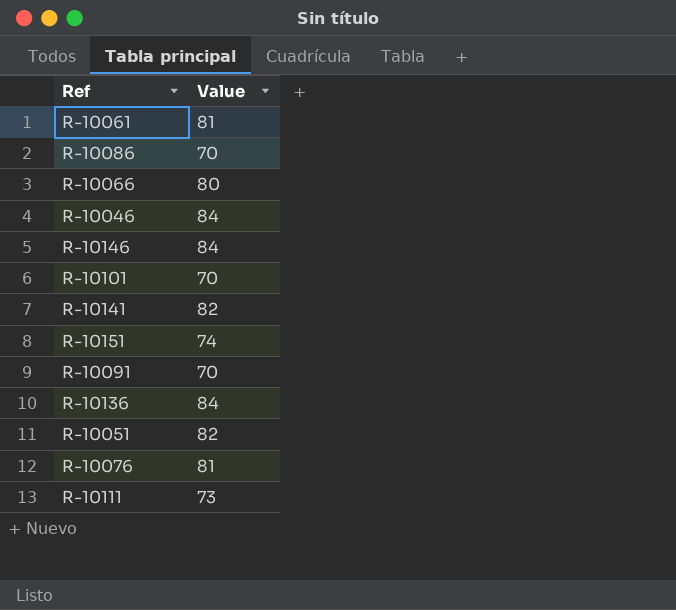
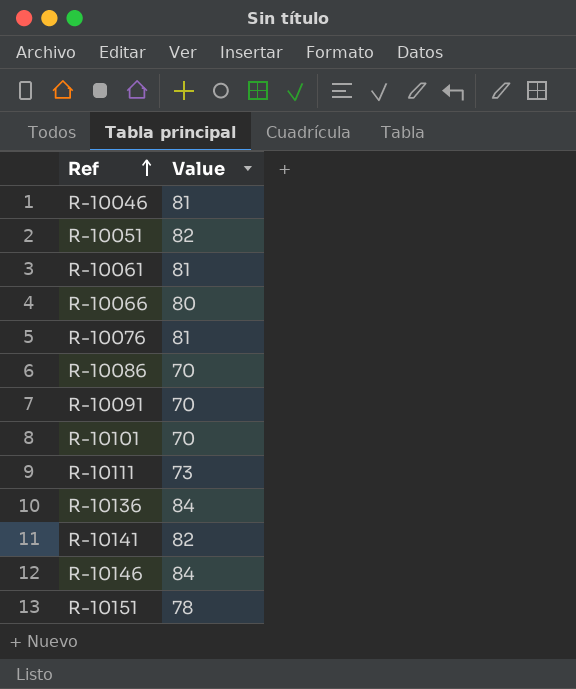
row order: none -> Ref ascending
R-10046 | Value: 84 -> 81
R-10151 | Value: 74 -> 78

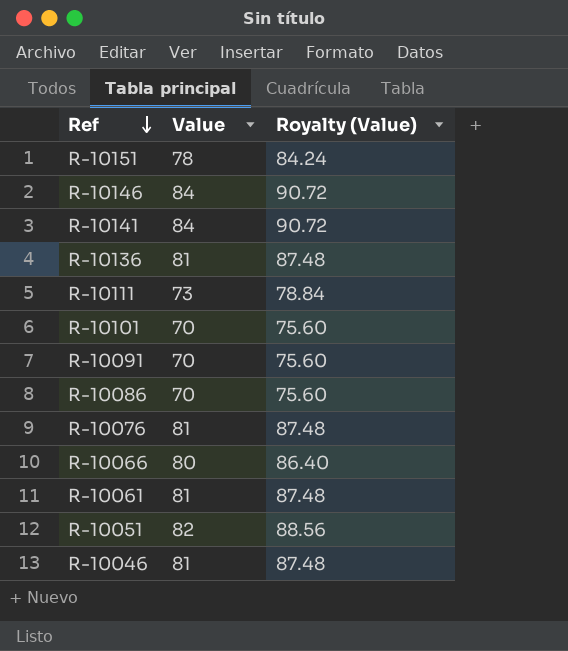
row order: Ref ascending -> Ref descending
column Royalty (Value) | formula: none -> [Value] * 1.08
R-10141 | Value: 82 -> 84
R-10136 | Value: 84 -> 81

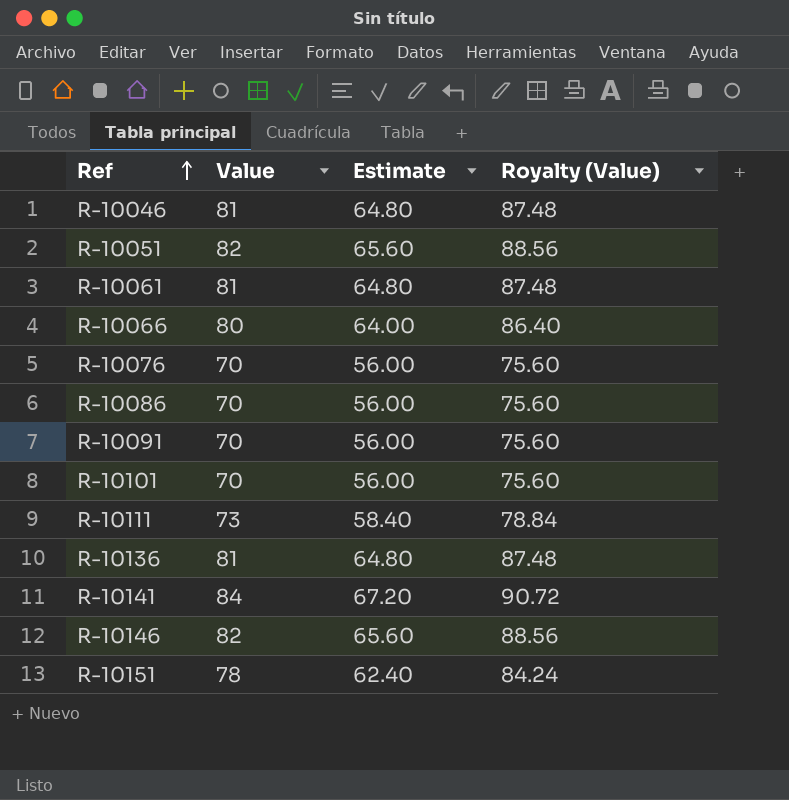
row order: Ref descending -> Ref ascending
column Estimate | formula: none -> [Value] * 0.8
R-10076 | Value: 81 -> 70
R-10076 | Royalty (Value): 87.48 -> 75.60
R-10146 | Value: 84 -> 82
R-10146 | Royalty (Value): 90.72 -> 88.56

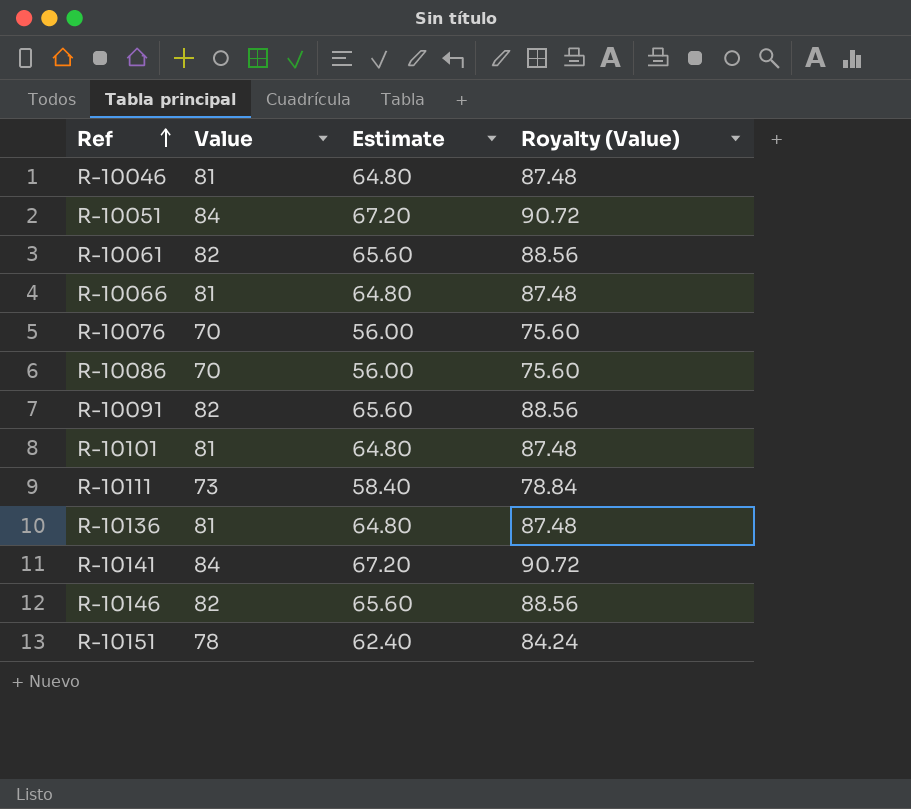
R-10051 | Value: 82 -> 84
R-10051 | Estimate: 65.60 -> 67.20
R-10051 | Royalty (Value): 88.56 -> 90.72
R-10061 | Value: 81 -> 82
R-10061 | Estimate: 64.80 -> 65.60
R-10061 | Royalty (Value): 87.48 -> 88.56
R-10066 | Value: 80 -> 81
R-10066 | Estimate: 64.00 -> 64.80
R-10066 | Royalty (Value): 86.40 -> 87.48
R-10091 | Value: 70 -> 82
R-10091 | Estimate: 56.00 -> 65.60
R-10091 | Royalty (Value): 75.60 -> 88.56
R-10101 | Value: 70 -> 81
R-10101 | Estimate: 56.00 -> 64.80
R-10101 | Royalty (Value): 75.60 -> 87.48

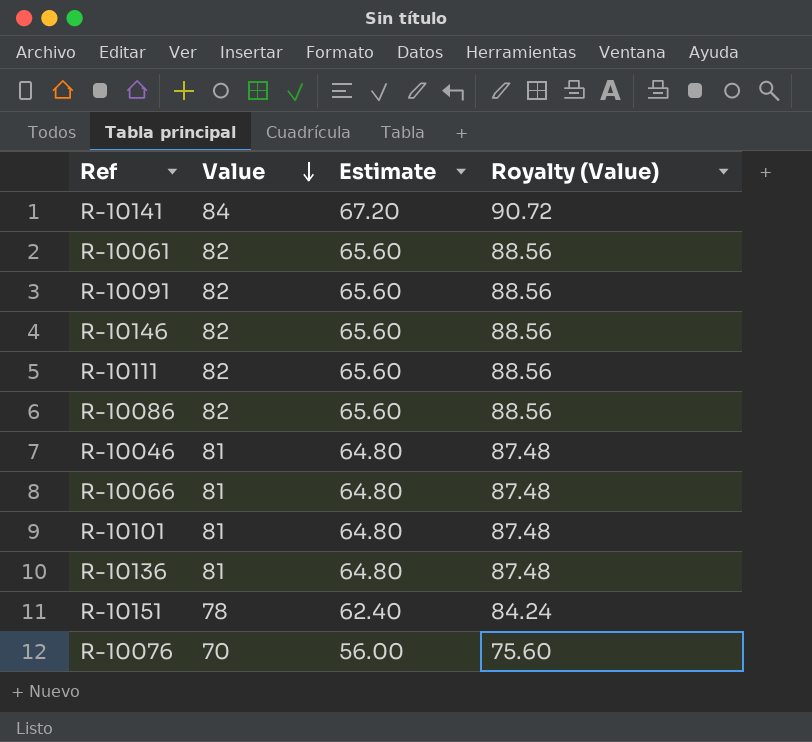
row order: Ref ascending -> Value descending
row R-10051: 84 | 67.20 | 90.72 -> none
R-10111 | Value: 73 -> 82
R-10111 | Estimate: 58.40 -> 65.60
R-10111 | Royalty (Value): 78.84 -> 88.56
R-10086 | Value: 70 -> 82
R-10086 | Estimate: 56.00 -> 65.60
R-10086 | Royalty (Value): 75.60 -> 88.56

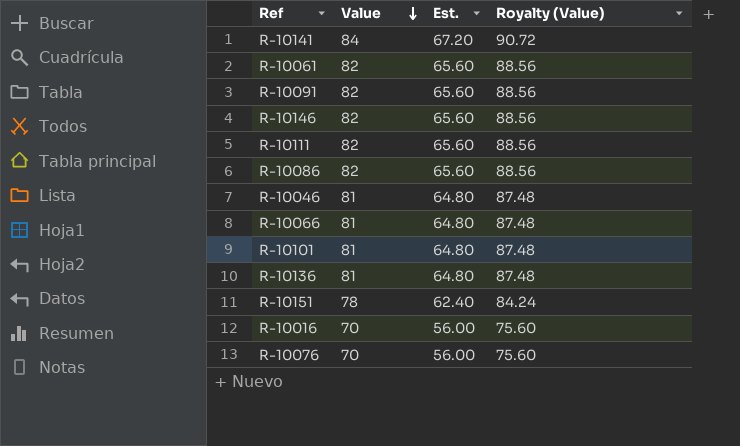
column name: Estimate -> Est.
row R-10016: none -> 70 | 56.00 | 75.60

